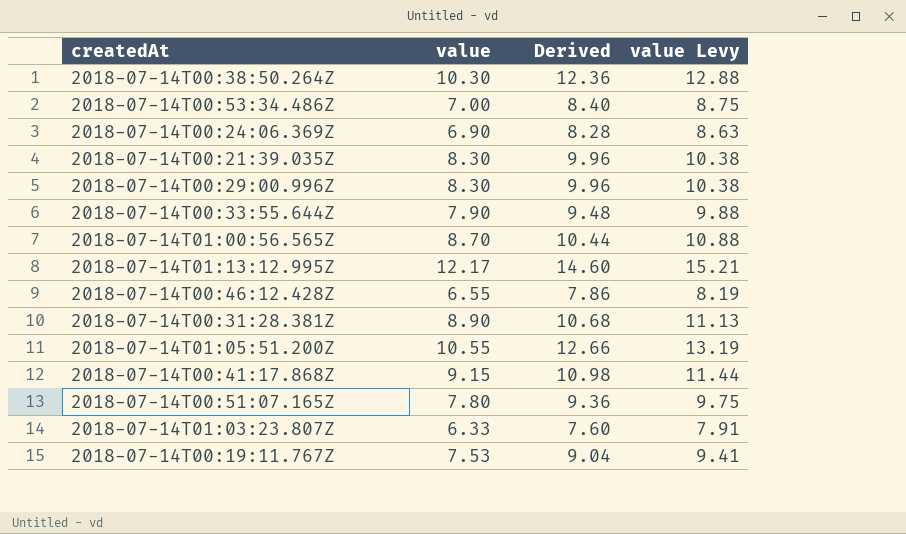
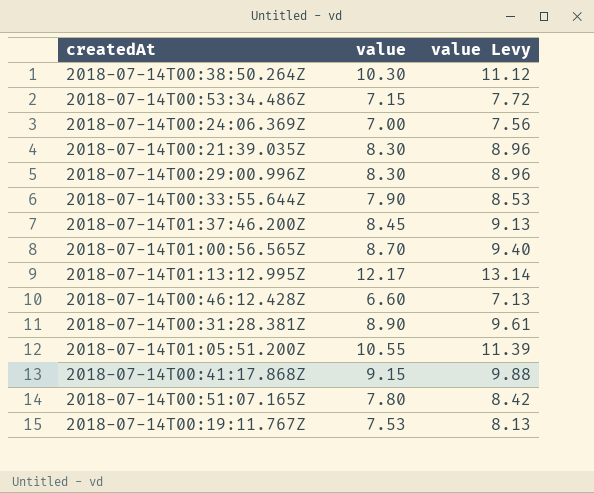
column Derived | formula: [value] * 1.2 -> none
column value Levy | formula: [value] * 1.25 -> [value] * 1.08
row 2018-07-14T01:03:23.807Z: 6.33 | 7.60 | 7.91 -> none
2018-07-14T00:53:34.486Z | value: 7.00 -> 7.15
2018-07-14T00:24:06.369Z | value: 6.90 -> 7.00
row 2018-07-14T01:37:46.200Z: none -> 8.45 | 9.13
2018-07-14T00:46:12.428Z | value: 6.55 -> 6.60

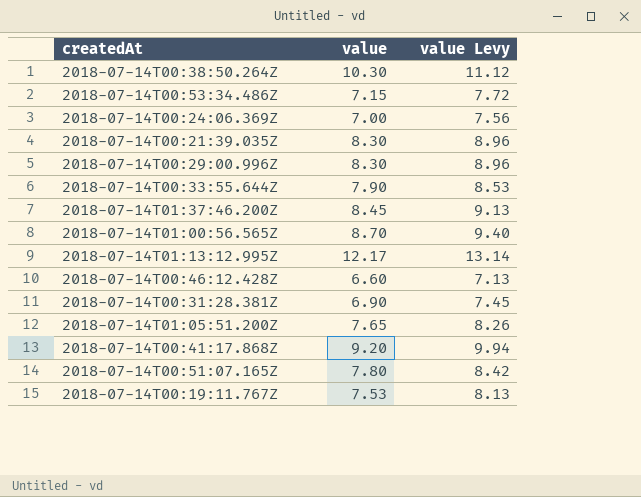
2018-07-14T00:31:28.381Z | value: 8.90 -> 6.90
2018-07-14T00:31:28.381Z | value Levy: 9.61 -> 7.45
2018-07-14T01:05:51.200Z | value: 10.55 -> 7.65
2018-07-14T01:05:51.200Z | value Levy: 11.39 -> 8.26
2018-07-14T00:41:17.868Z | value: 9.15 -> 9.20
2018-07-14T00:41:17.868Z | value Levy: 9.88 -> 9.94

